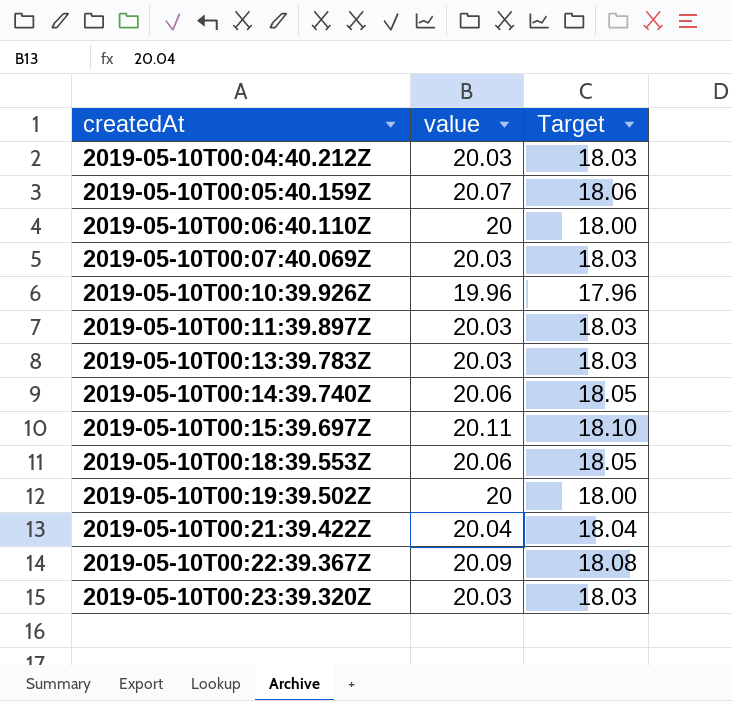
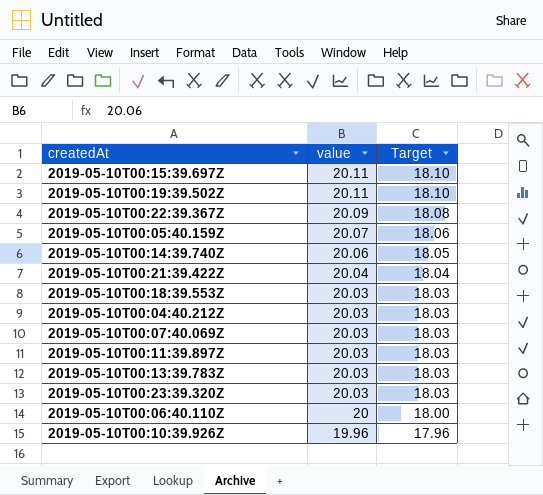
row order: createdAt ascending -> value descending
2019-05-10T00:19:39.502Z | value: 20 -> 20.11
2019-05-10T00:19:39.502Z | Target: 18.00 -> 18.10
2019-05-10T00:18:39.553Z | value: 20.06 -> 20.03
2019-05-10T00:18:39.553Z | Target: 18.05 -> 18.03

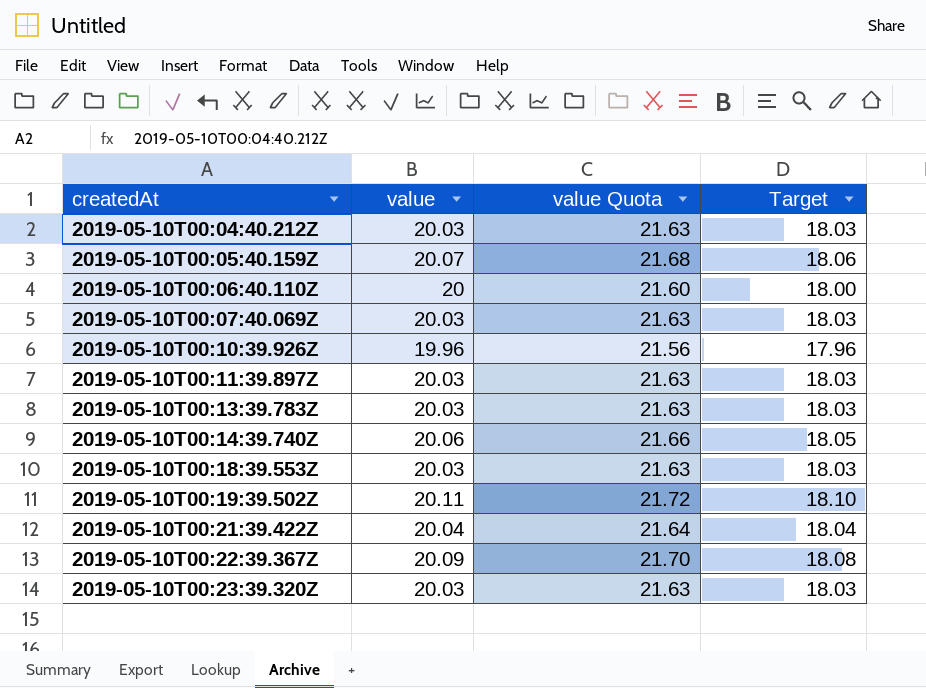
row order: value descending -> createdAt ascending
column value Quota | formula: none -> [value] * 1.08
row 2019-05-10T00:15:39.697Z: 20.11 | 18.10 -> none

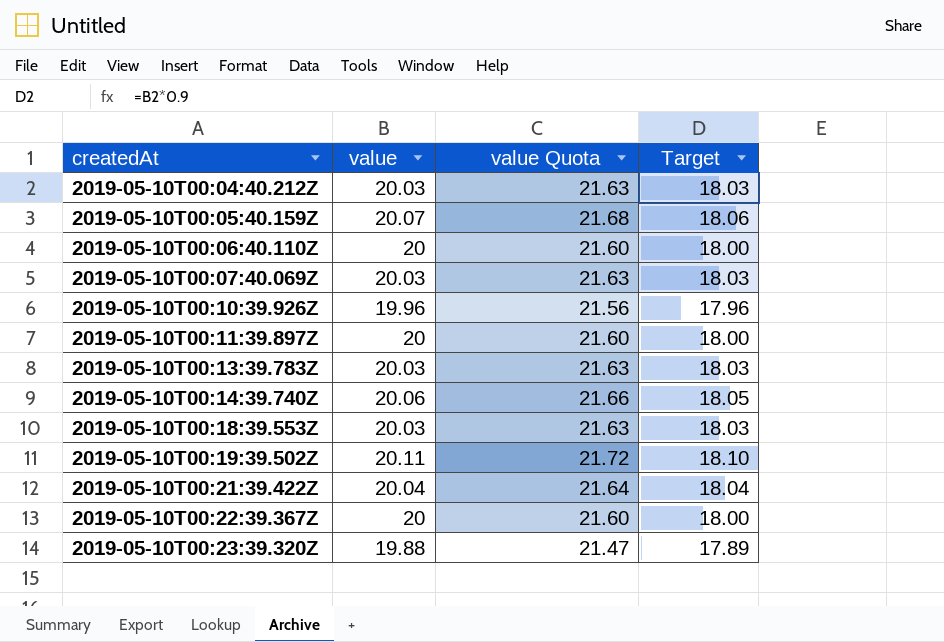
2019-05-10T00:11:39.897Z | value: 20.03 -> 20
2019-05-10T00:11:39.897Z | value Quota: 21.63 -> 21.60
2019-05-10T00:11:39.897Z | Target: 18.03 -> 18.00
2019-05-10T00:22:39.367Z | value: 20.09 -> 20
2019-05-10T00:22:39.367Z | value Quota: 21.70 -> 21.60
2019-05-10T00:22:39.367Z | Target: 18.08 -> 18.00
2019-05-10T00:23:39.320Z | value: 20.03 -> 19.88
2019-05-10T00:23:39.320Z | value Quota: 21.63 -> 21.47
2019-05-10T00:23:39.320Z | Target: 18.03 -> 17.89

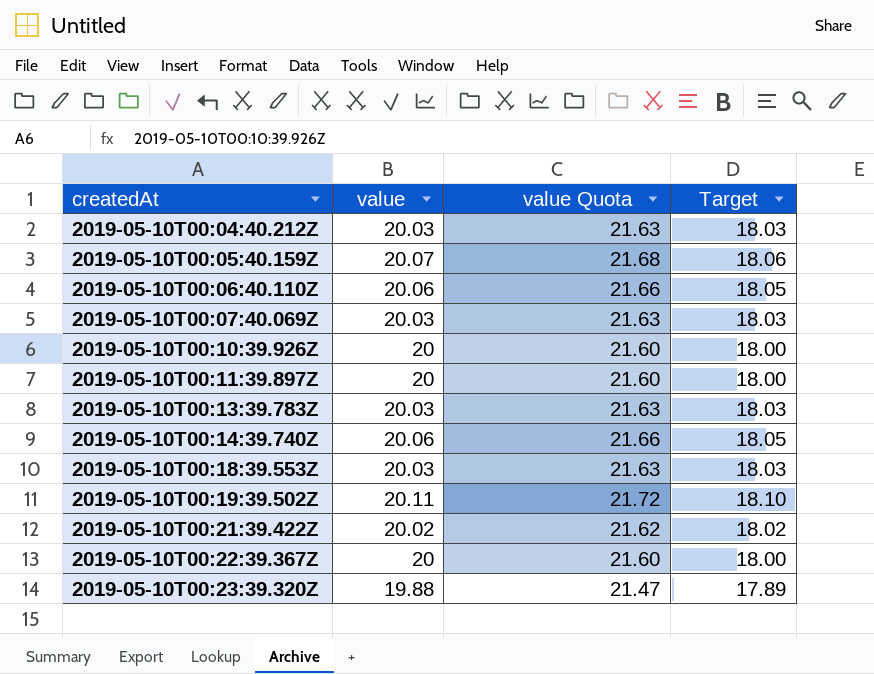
2019-05-10T00:06:40.110Z | value: 20 -> 20.06
2019-05-10T00:06:40.110Z | value Quota: 21.60 -> 21.66
2019-05-10T00:06:40.110Z | Target: 18.00 -> 18.05
2019-05-10T00:10:39.926Z | value: 19.96 -> 20
2019-05-10T00:10:39.926Z | value Quota: 21.56 -> 21.60
2019-05-10T00:10:39.926Z | Target: 17.96 -> 18.00
2019-05-10T00:21:39.422Z | value: 20.04 -> 20.02
2019-05-10T00:21:39.422Z | value Quota: 21.64 -> 21.62
2019-05-10T00:21:39.422Z | Target: 18.04 -> 18.02

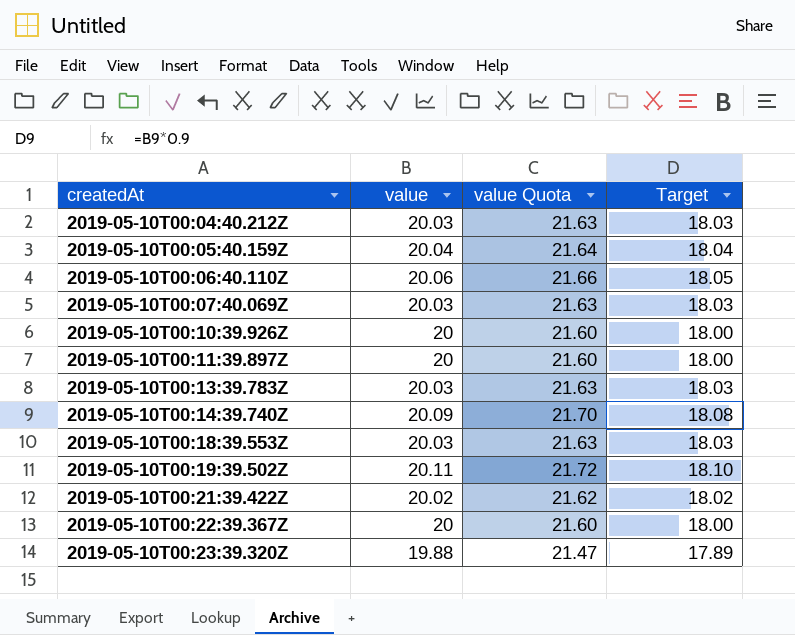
2019-05-10T00:05:40.159Z | value: 20.07 -> 20.04
2019-05-10T00:05:40.159Z | value Quota: 21.68 -> 21.64
2019-05-10T00:05:40.159Z | Target: 18.06 -> 18.04
2019-05-10T00:14:39.740Z | value: 20.06 -> 20.09
2019-05-10T00:14:39.740Z | value Quota: 21.66 -> 21.70
2019-05-10T00:14:39.740Z | Target: 18.05 -> 18.08

